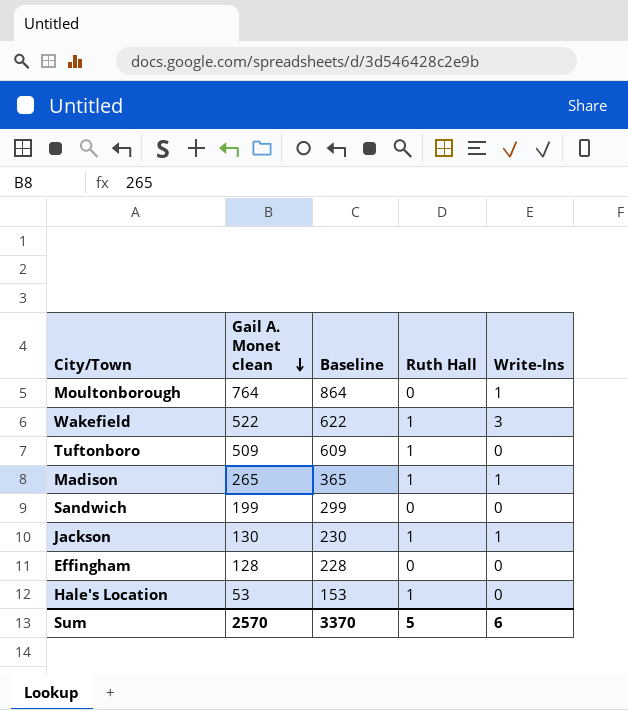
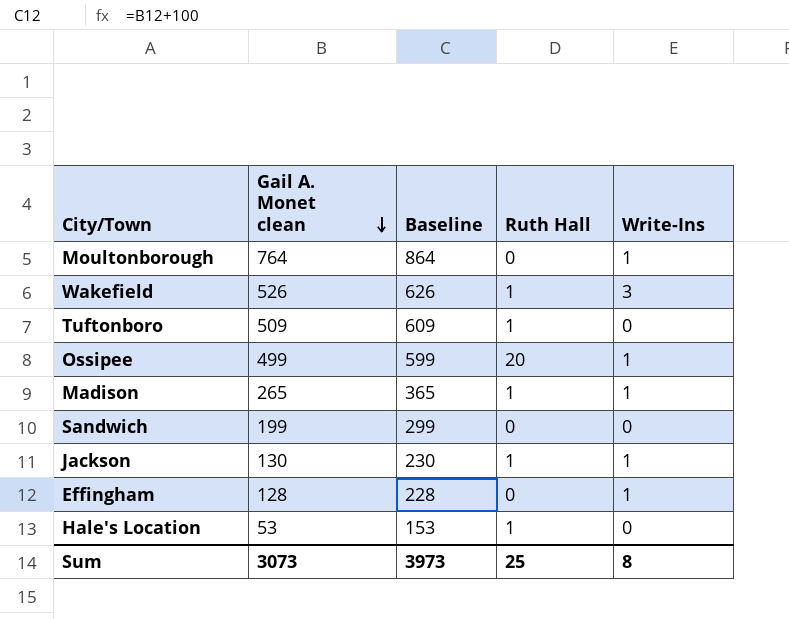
Wakefield | Gail A. Monet clean: 522 -> 526
Wakefield | Baseline: 622 -> 626
row Ossipee: none -> 499 | 599 | 20 | 1
Effingham | Write-Ins: 0 -> 1
Sum | Gail A. Monet clean: 2570 -> 3073
Sum | Baseline: 3370 -> 3973
Sum | Ruth Hall: 5 -> 25
Sum | Write-Ins: 6 -> 8

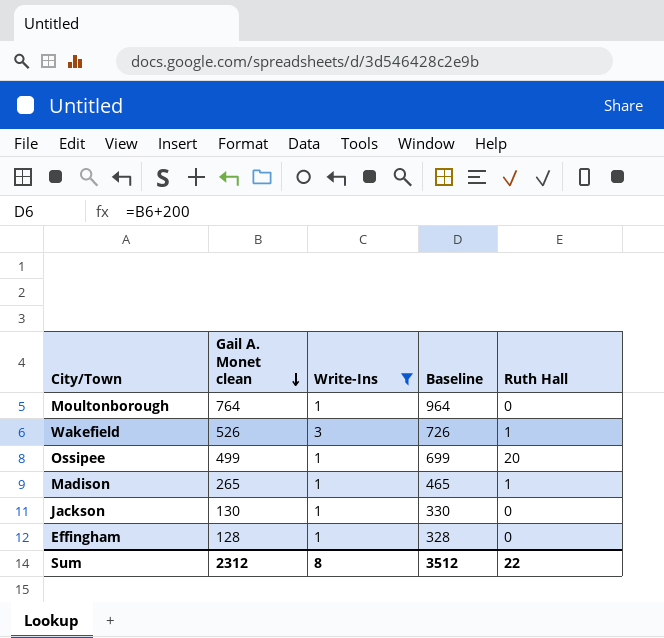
filter: none -> Write-Ins != 0
column Write-Ins | position: 5 -> 3
column Baseline | formula: [Gail A. Monet clean] + 100 -> [Gail A. Monet clean] + 200
Jackson | Ruth Hall: 1 -> 0
Sum | Gail A. Monet clean: 3073 -> 2312
Sum | Baseline: 3973 -> 3512
Sum | Ruth Hall: 25 -> 22

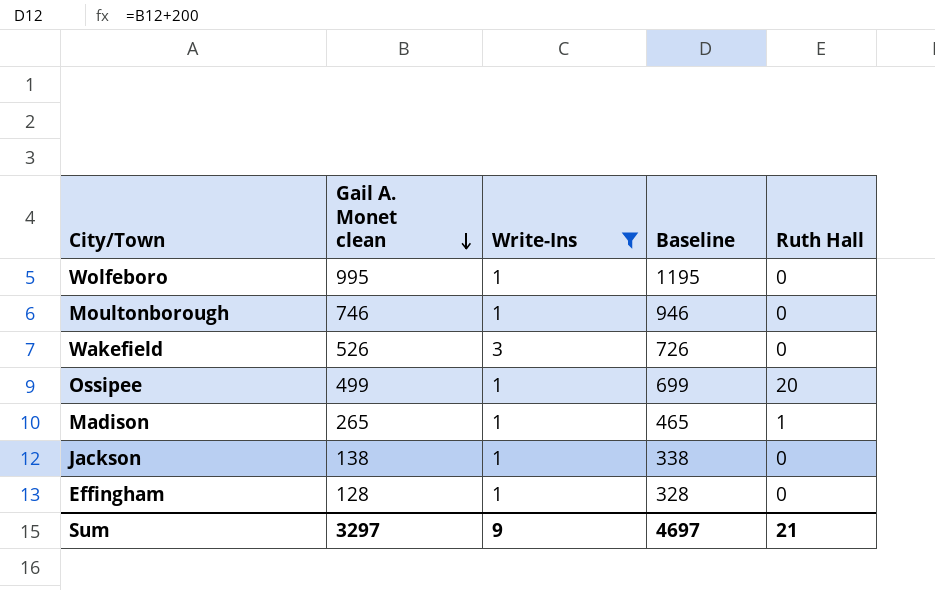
row Wolfeboro: none -> 995 | 1 | 1195 | 0
Moultonborough | Gail A. Monet clean: 764 -> 746
Moultonborough | Baseline: 964 -> 946
Wakefield | Ruth Hall: 1 -> 0
Jackson | Gail A. Monet clean: 130 -> 138
Jackson | Baseline: 330 -> 338
Sum | Gail A. Monet clean: 2312 -> 3297
Sum | Write-Ins: 8 -> 9
Sum | Baseline: 3512 -> 4697
Sum | Ruth Hall: 22 -> 21

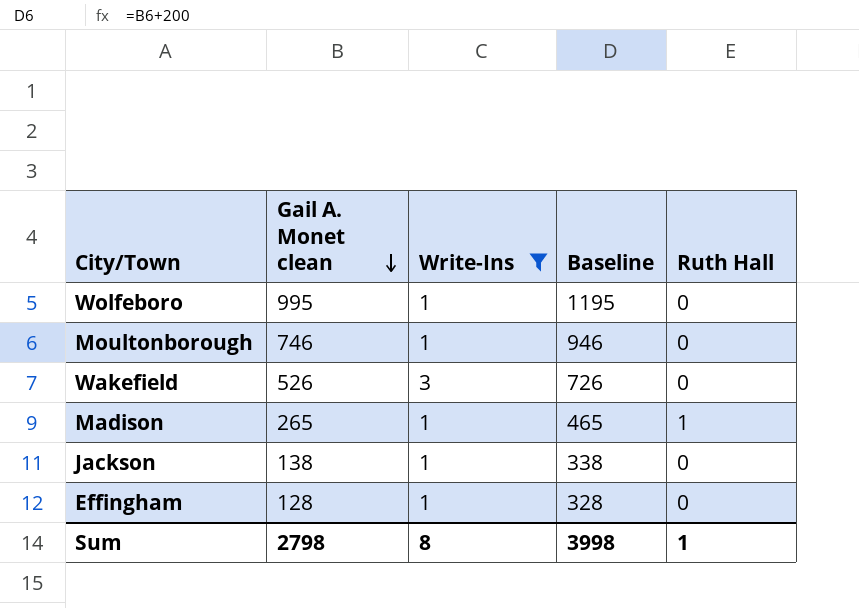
row Ossipee: 499 | 1 | 699 | 20 -> none
Sum | Gail A. Monet clean: 3297 -> 2798
Sum | Write-Ins: 9 -> 8
Sum | Baseline: 4697 -> 3998
Sum | Ruth Hall: 21 -> 1

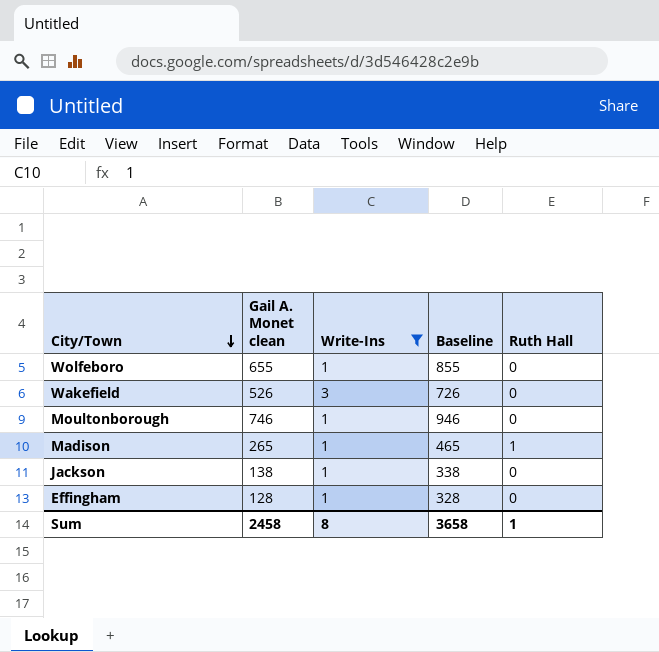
row order: Gail A. Monet clean descending -> City/Town descending
Wolfeboro | Gail A. Monet clean: 995 -> 655
Wolfeboro | Baseline: 1195 -> 855
Sum | Gail A. Monet clean: 2798 -> 2458
Sum | Baseline: 3998 -> 3658

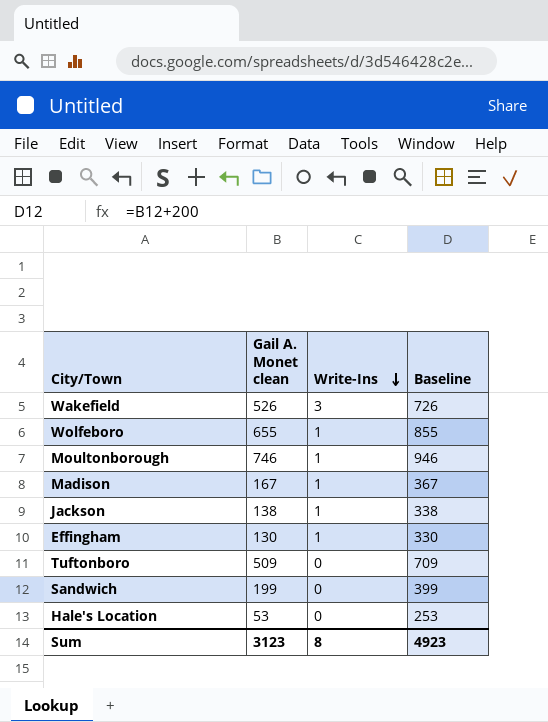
filter: Write-Ins != 0 -> none
row order: City/Town descending -> Write-Ins descending
column Ruth Hall | position: 5 -> none
Madison | Gail A. Monet clean: 265 -> 167
Madison | Baseline: 465 -> 367
Effingham | Gail A. Monet clean: 128 -> 130
Effingham | Baseline: 328 -> 330
Sum | Gail A. Monet clean: 2458 -> 3123
Sum | Baseline: 3658 -> 4923

